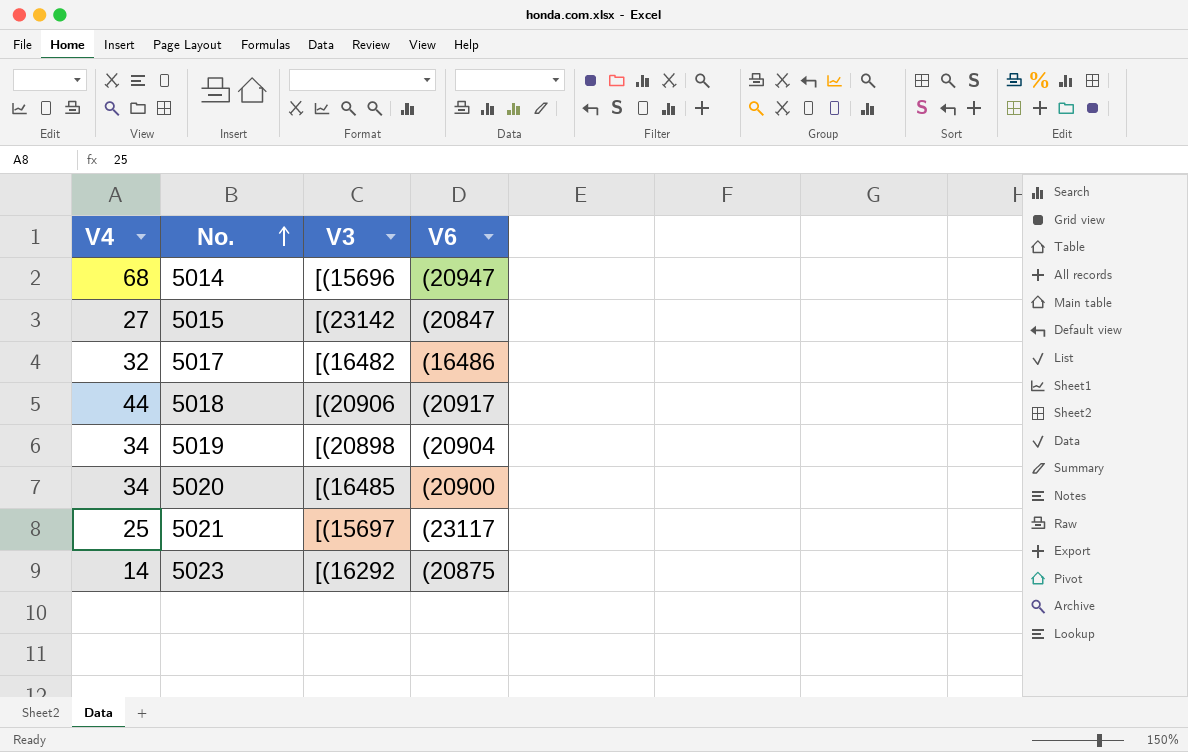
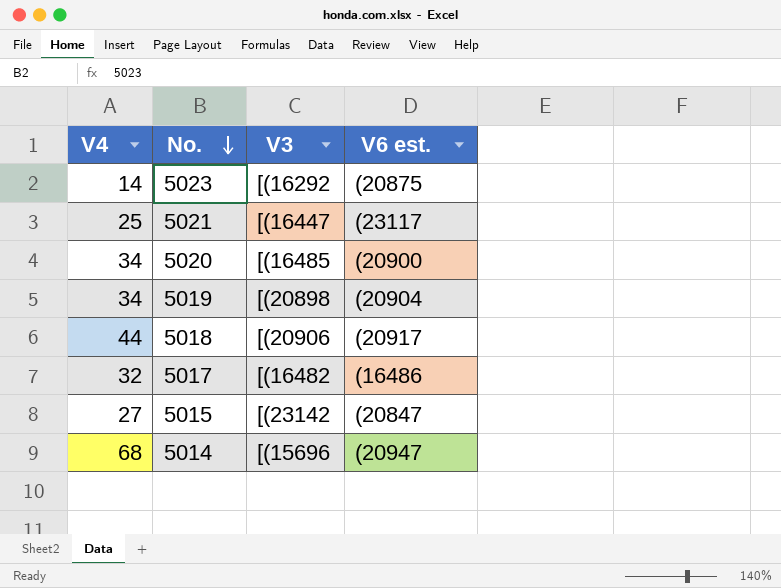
row order: No. ascending -> No. descending
column name: V6 -> V6 est.
5021 | V3: [(15697 -> [(16447

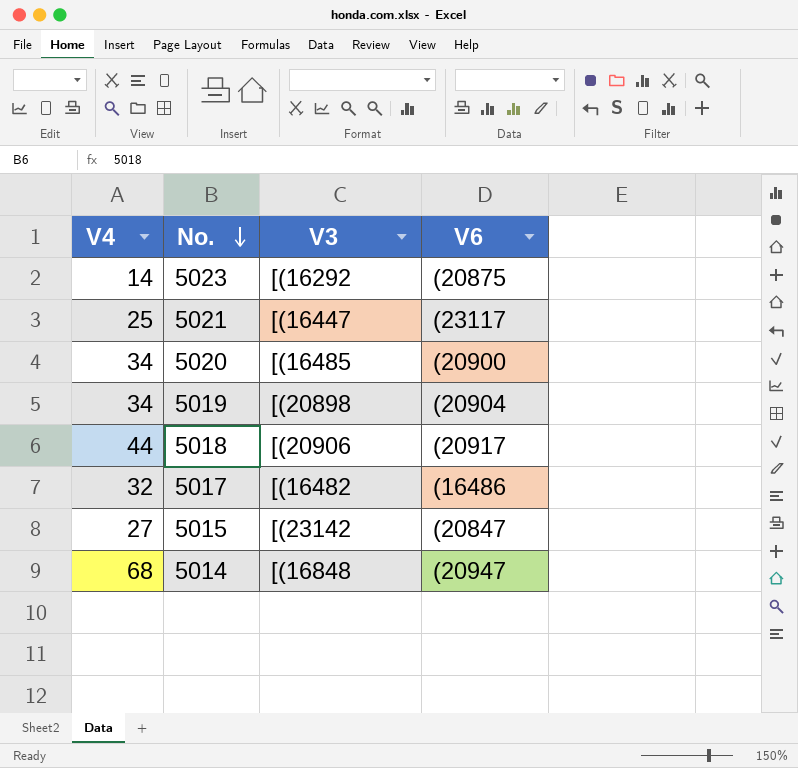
column name: V6 est. -> V6
5014 | V3: [(15696 -> [(16848

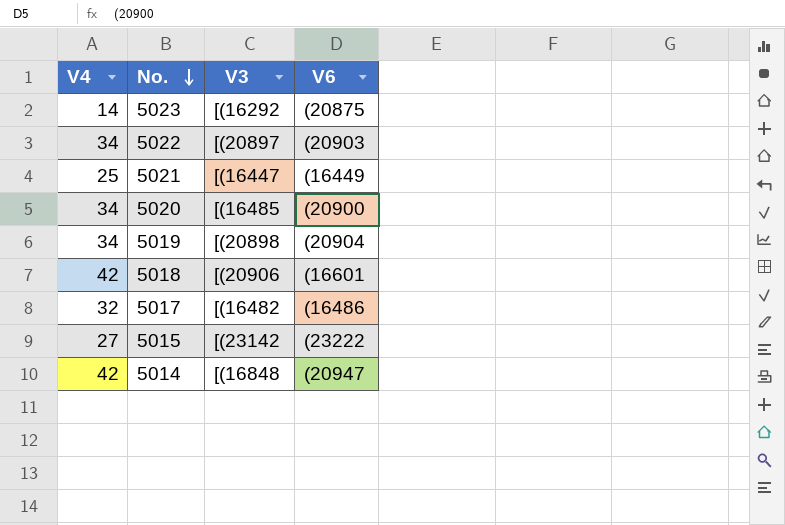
row 5022: none -> 34 | [(20897 | (20903
5021 | V6: (23117 -> (16449
5018 | V4: 44 -> 42
5018 | V6: (20917 -> (16601
5015 | V6: (20847 -> (23222
5014 | V4: 68 -> 42

